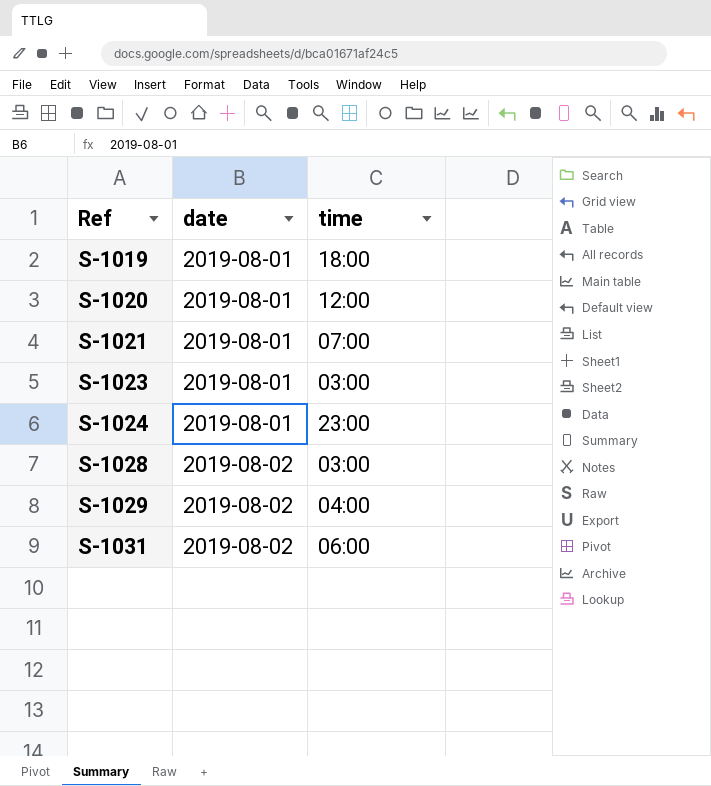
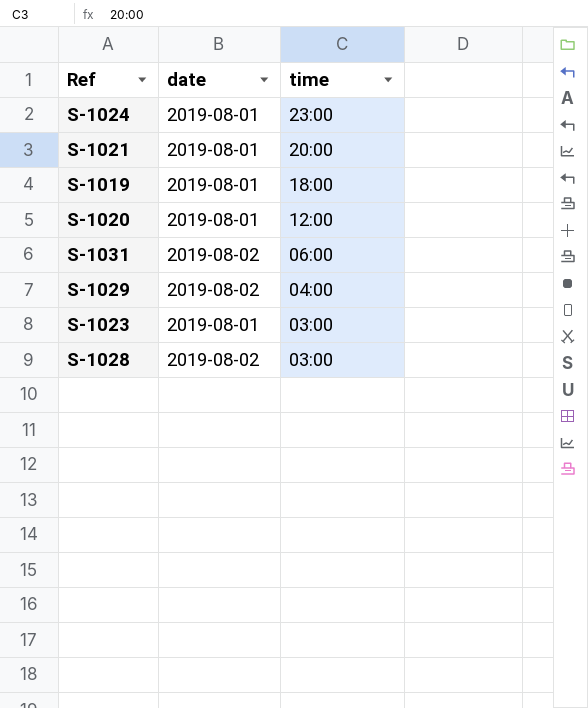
row order: Ref ascending -> time descending
S-1021 | time: 07:00 -> 20:00

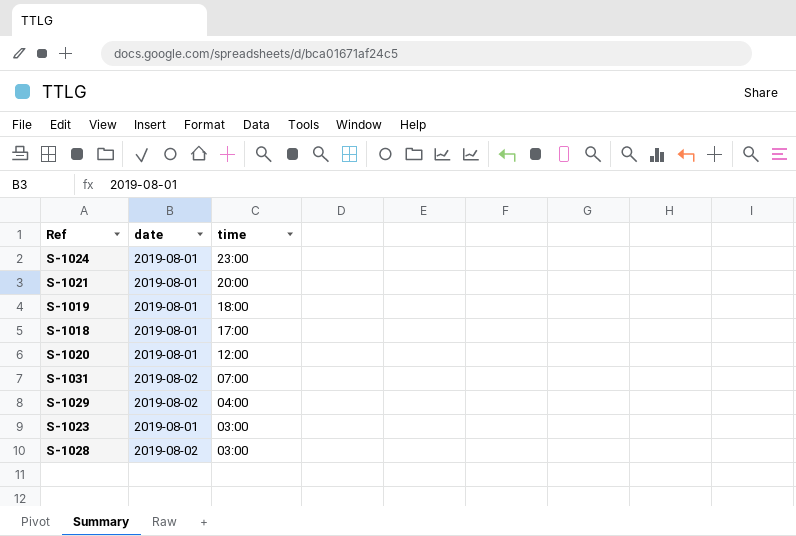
row S-1018: none -> 2019-08-01 | 17:00
S-1031 | time: 06:00 -> 07:00

